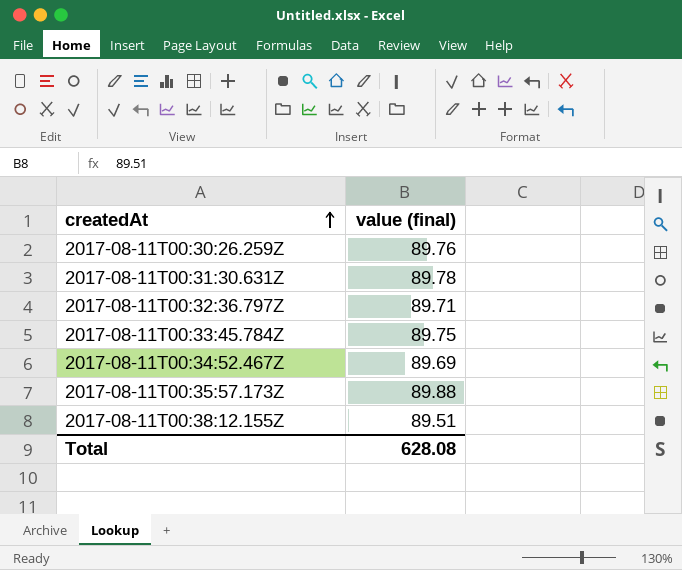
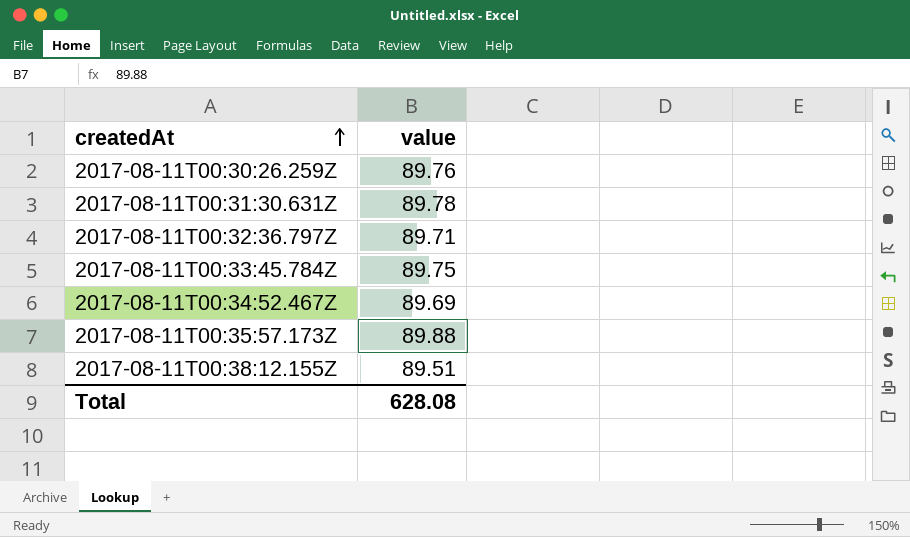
column name: value (final) -> value

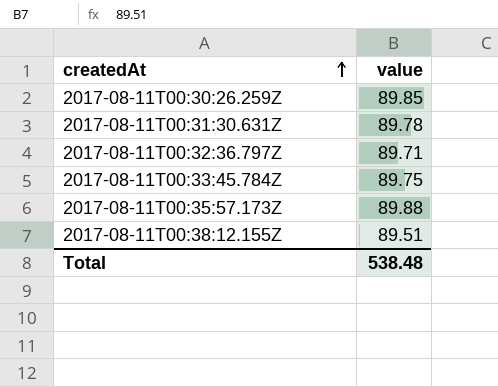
row 2017-08-11T00:34:52.467Z: 89.69 -> none
2017-08-11T00:30:26.259Z | value: 89.76 -> 89.85
Total | value: 628.08 -> 538.48

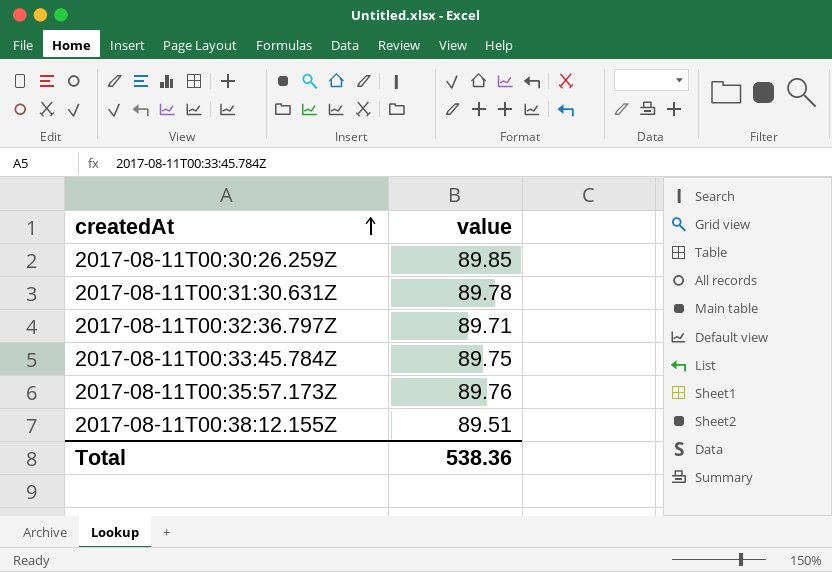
2017-08-11T00:35:57.173Z | value: 89.88 -> 89.76
Total | value: 538.48 -> 538.36

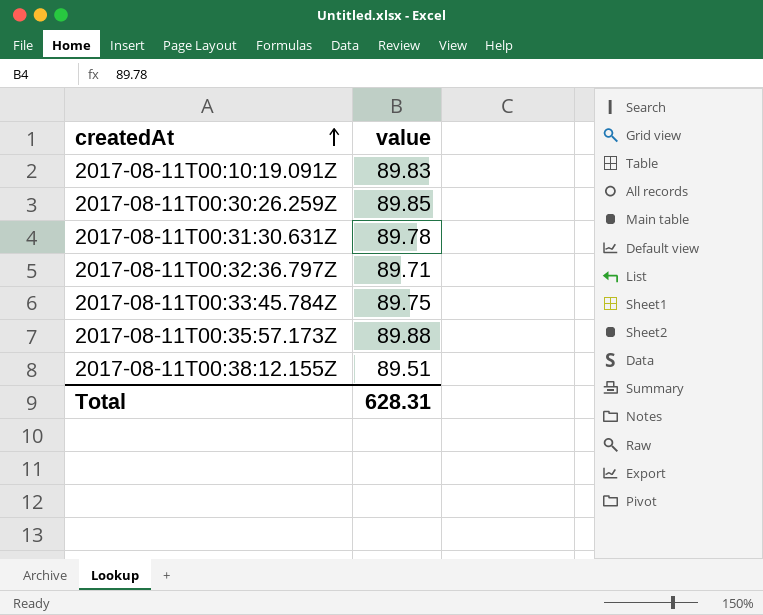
row 2017-08-11T00:10:19.091Z: none -> 89.83
2017-08-11T00:35:57.173Z | value: 89.76 -> 89.88
Total | value: 538.36 -> 628.31

